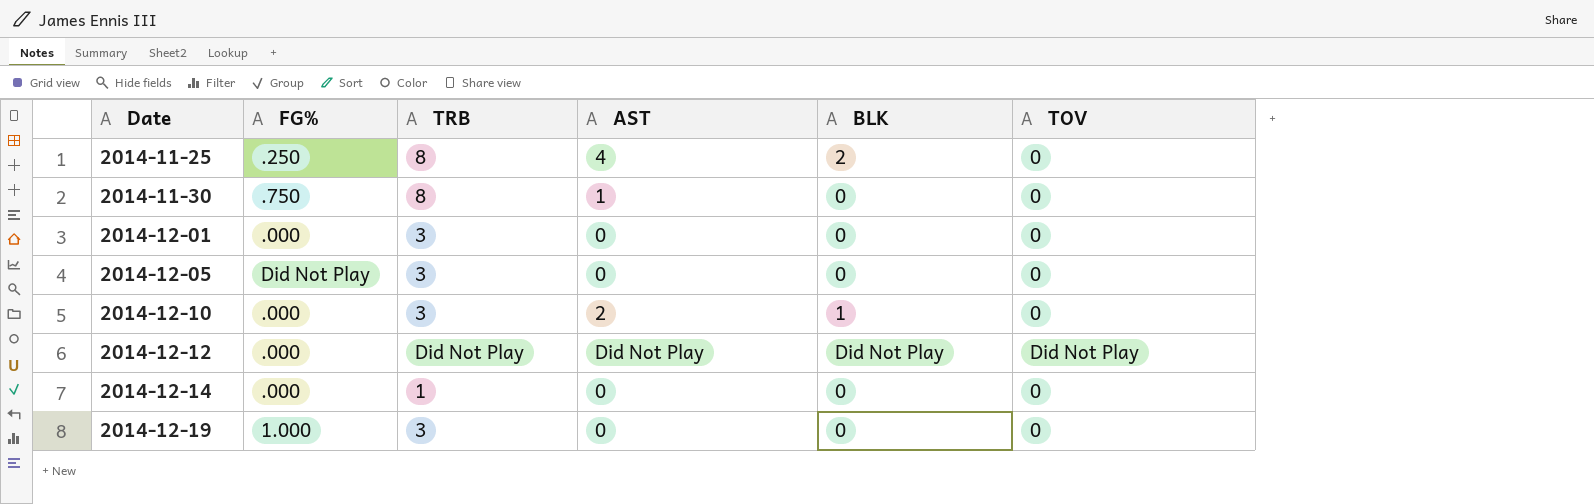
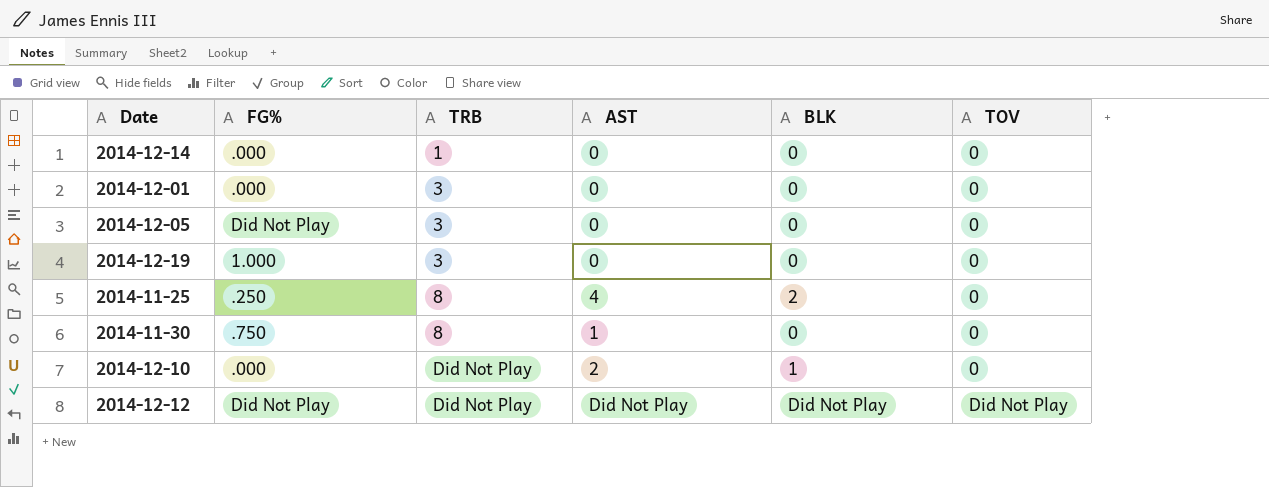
row order: Date ascending -> TRB ascending
2014-12-10 | TRB: 3 -> Did Not Play
2014-12-12 | FG%: .000 -> Did Not Play

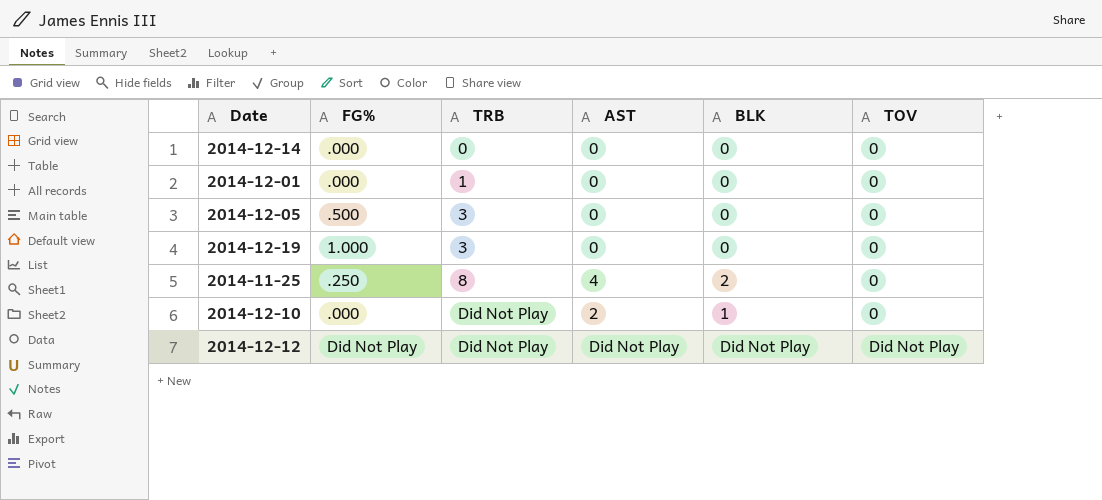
row 2014-11-30: .750 | 8 | 1 | 0 | 0 -> none
2014-12-14 | TRB: 1 -> 0
2014-12-01 | TRB: 3 -> 1
2014-12-05 | FG%: Did Not Play -> .500

